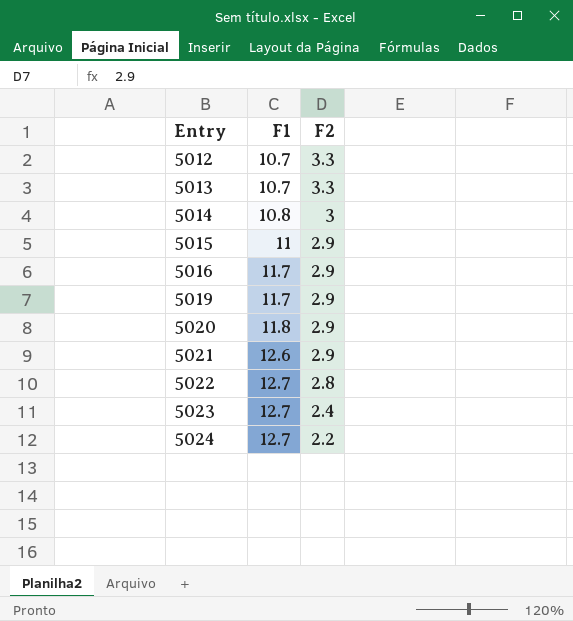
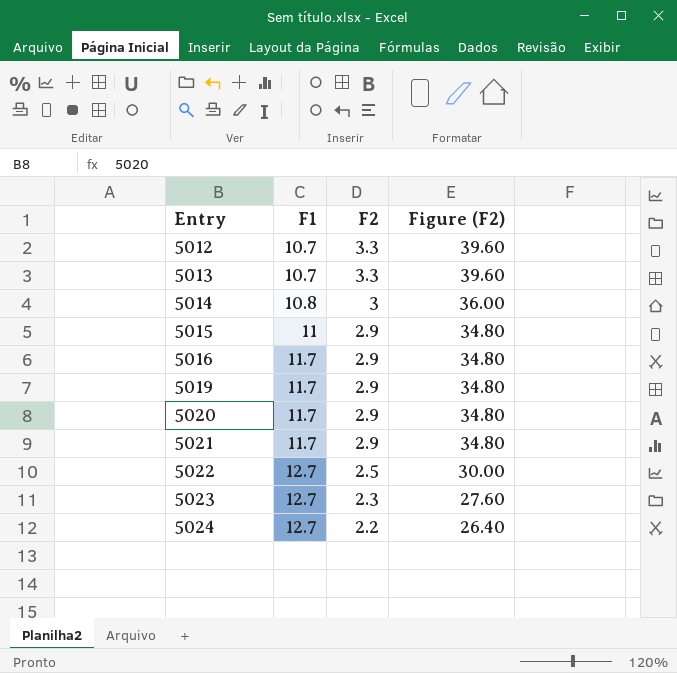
column Figure (F2) | formula: none -> [F2] * 12
5020 | F1: 11.8 -> 11.7
5021 | F1: 12.6 -> 11.7
5022 | F2: 2.8 -> 2.5
5023 | F2: 2.4 -> 2.3

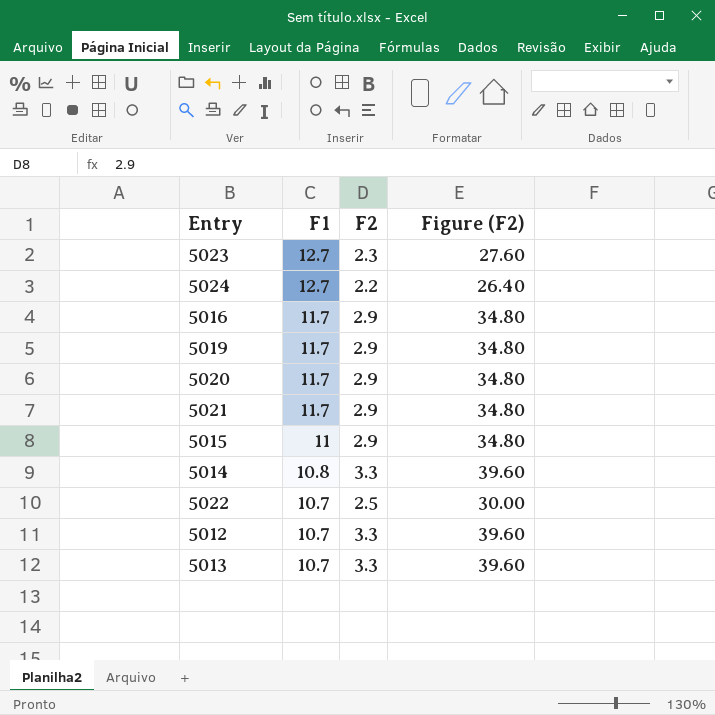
row order: Entry ascending -> F1 descending
5014 | F2: 3 -> 3.3
5014 | Figure (F2): 36.00 -> 39.60
5022 | F1: 12.7 -> 10.7

